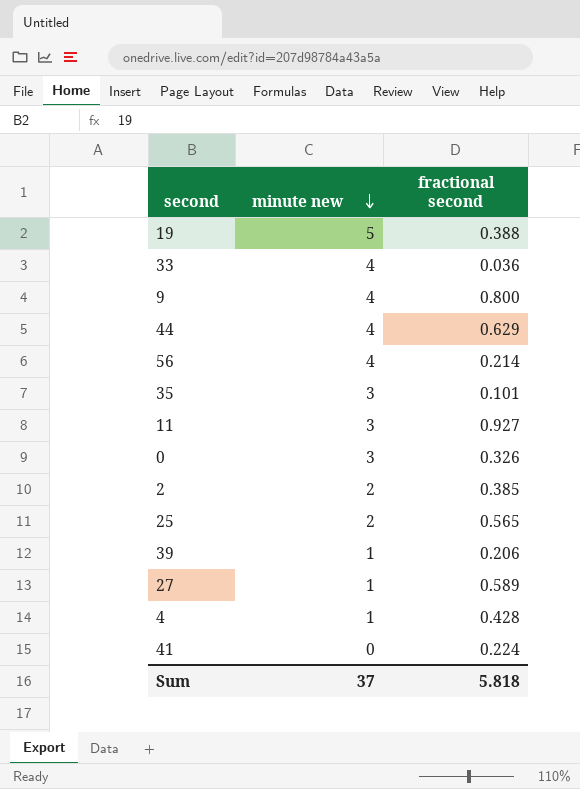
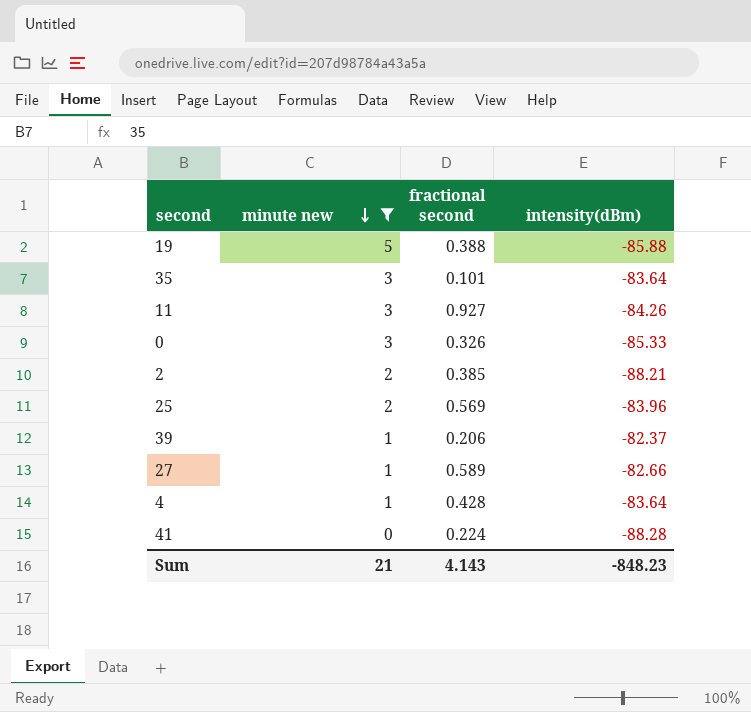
filter: none -> minute new != 4
column intensity(dBm) | position: none -> 4
25 | fractional second: 0.565 -> 0.569
Sum | minute new: 37 -> 21
Sum | fractional second: 5.818 -> 4.143

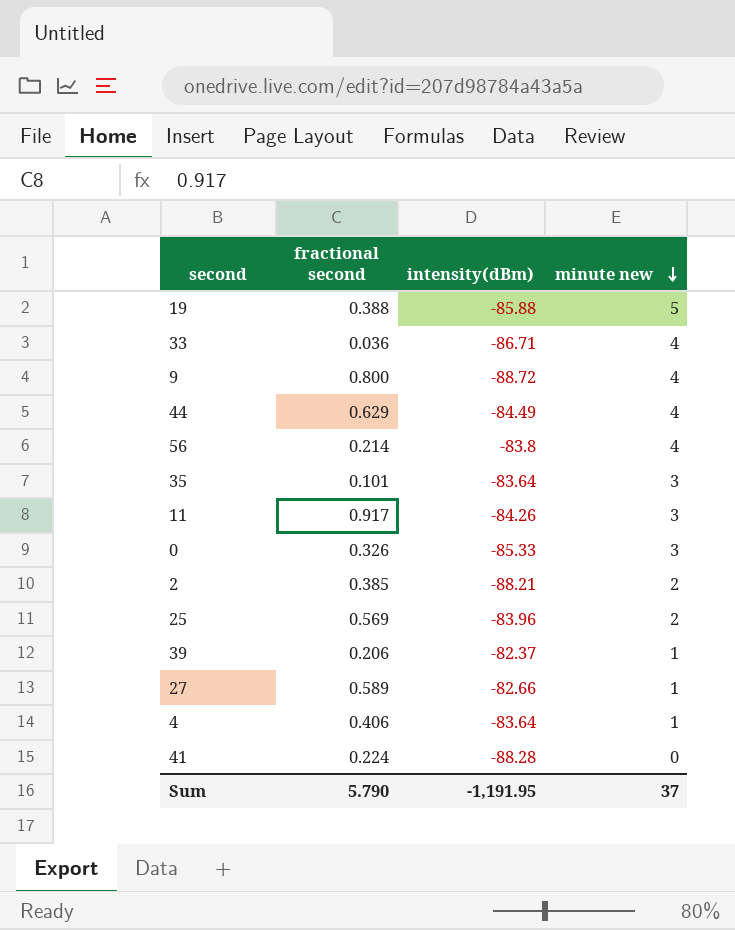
filter: minute new != 4 -> none
column minute new | position: 2 -> 4
11 | fractional second: 0.927 -> 0.917
4 | fractional second: 0.428 -> 0.406
Sum | fractional second: 4.143 -> 5.790
Sum | intensity(dBm): -848.23 -> -1,191.95
Sum | minute new: 21 -> 37

